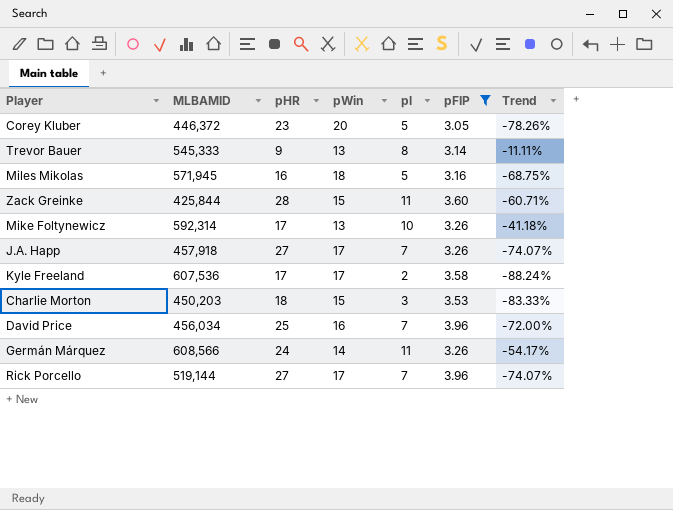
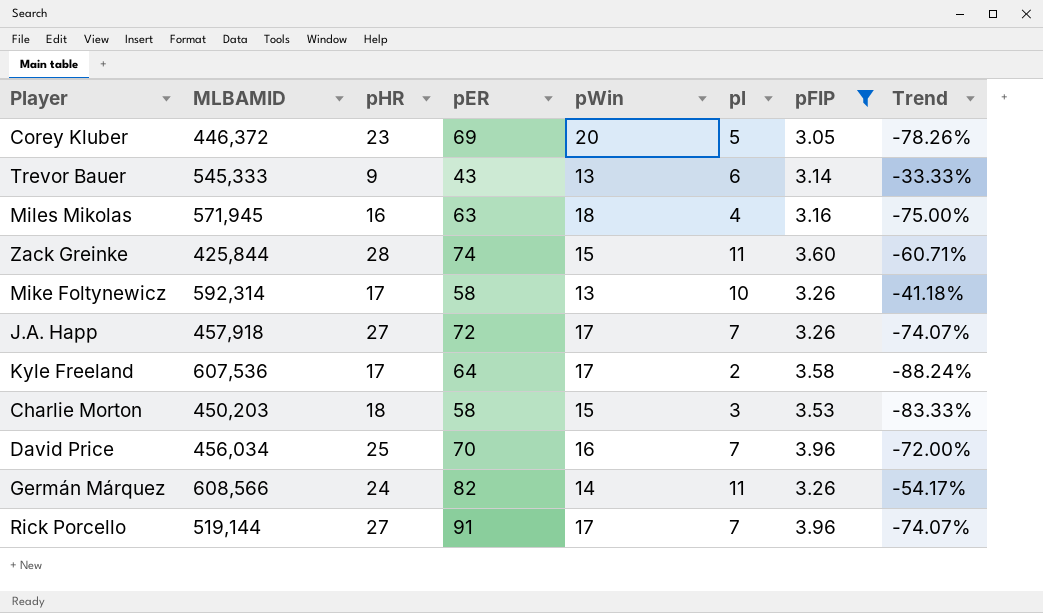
column pER | position: none -> 4
Trevor Bauer | pl: 8 -> 6
Trevor Bauer | Trend: -11.11% -> -33.33%
Miles Mikolas | pl: 5 -> 4
Miles Mikolas | Trend: -68.75% -> -75.00%

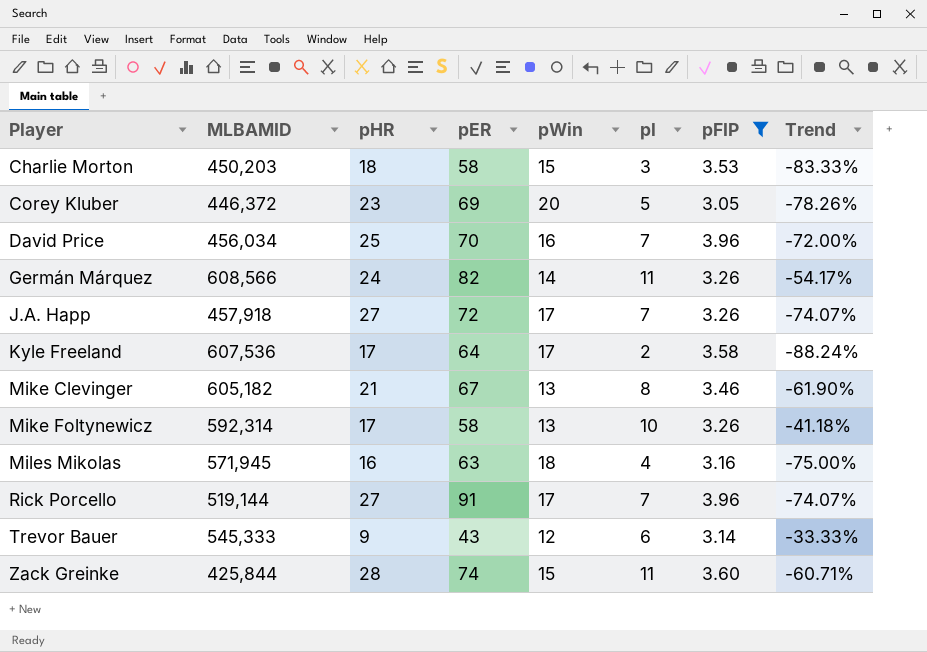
row order: none -> Player ascending
row Mike Clevinger: none -> 605,182 | 21 | 67 | 13 | 8 | 3.46 | -61.90%
Trevor Bauer | pWin: 13 -> 12

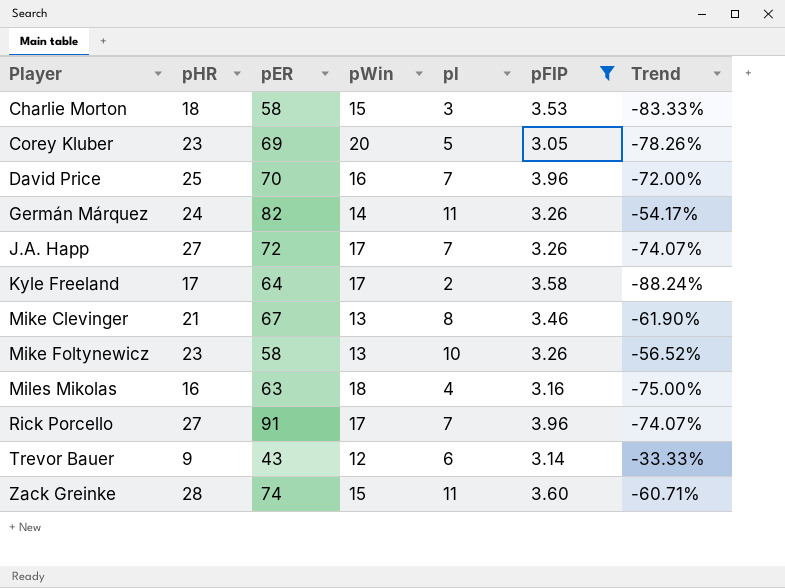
column MLBAMID | position: 2 -> none
Mike Foltynewicz | pHR: 17 -> 23
Mike Foltynewicz | Trend: -41.18% -> -56.52%

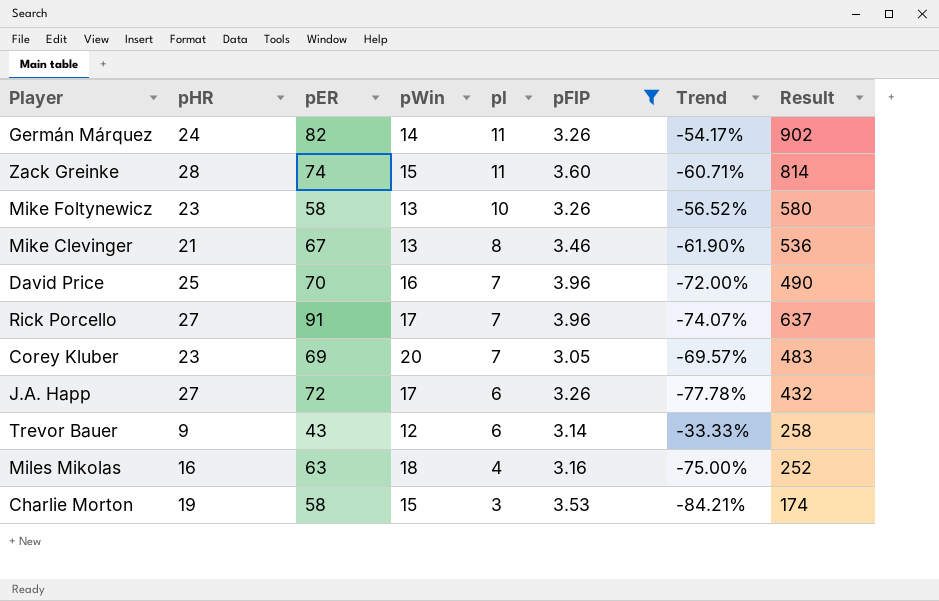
row order: Player ascending -> pl descending
column Result | formula: none -> [pER] * [pl]
row Kyle Freeland: 17 | 64 | 17 | 2 | 3.58 | -88.24% -> none
Corey Kluber | pl: 5 -> 7
Corey Kluber | Trend: -78.26% -> -69.57%
J.A. Happ | pl: 7 -> 6
J.A. Happ | Trend: -74.07% -> -77.78%
Charlie Morton | pHR: 18 -> 19
Charlie Morton | Trend: -83.33% -> -84.21%

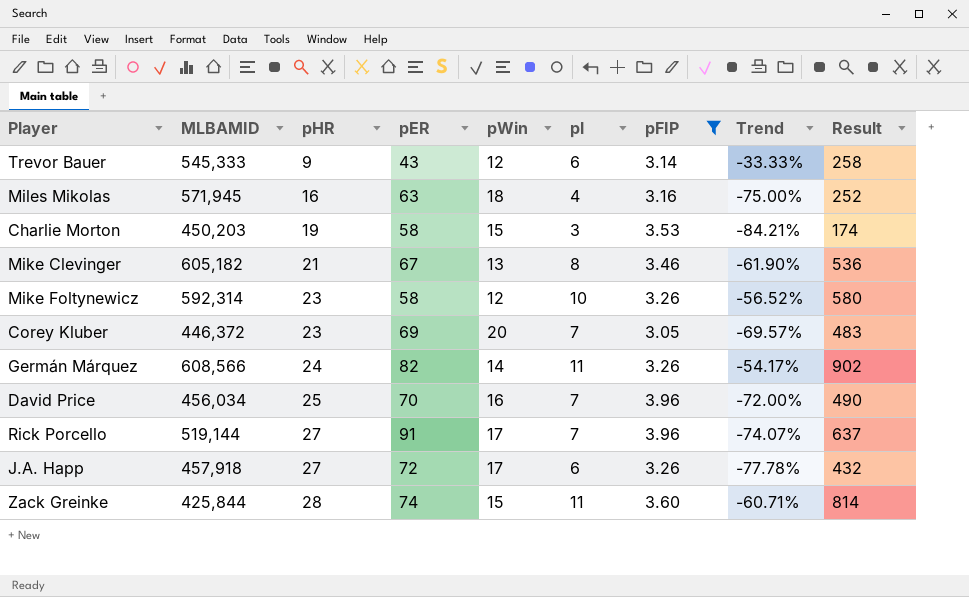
row order: pl descending -> pHR ascending
column MLBAMID | position: none -> 2
Mike Foltynewicz | pWin: 13 -> 12

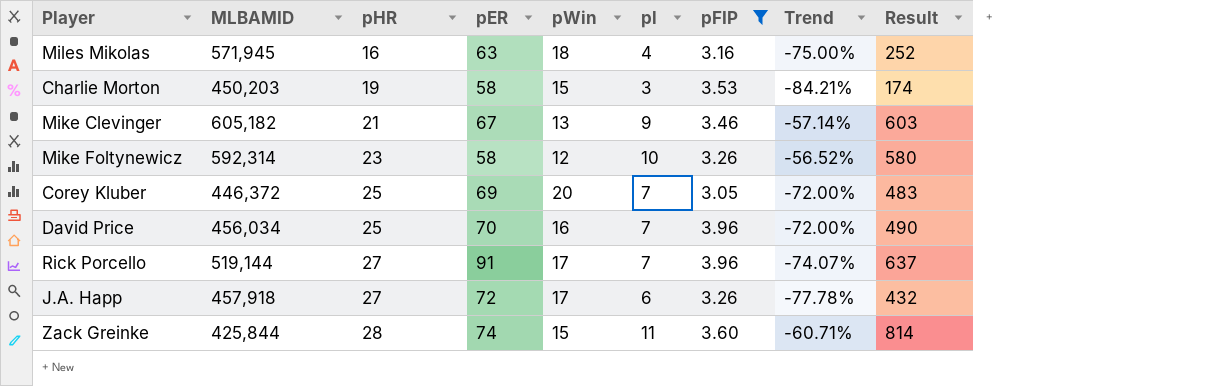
row Trevor Bauer: 545,333 | 9 | 43 | 12 | 6 | 3.14 | -33.33% | 258 -> none
row Germán Márquez: 608,566 | 24 | 82 | 14 | 11 | 3.26 | -54.17% | 902 -> none
Mike Clevinger | pl: 8 -> 9
Mike Clevinger | Trend: -61.90% -> -57.14%
Mike Clevinger | Result: 536 -> 603
Corey Kluber | pHR: 23 -> 25
Corey Kluber | Trend: -69.57% -> -72.00%

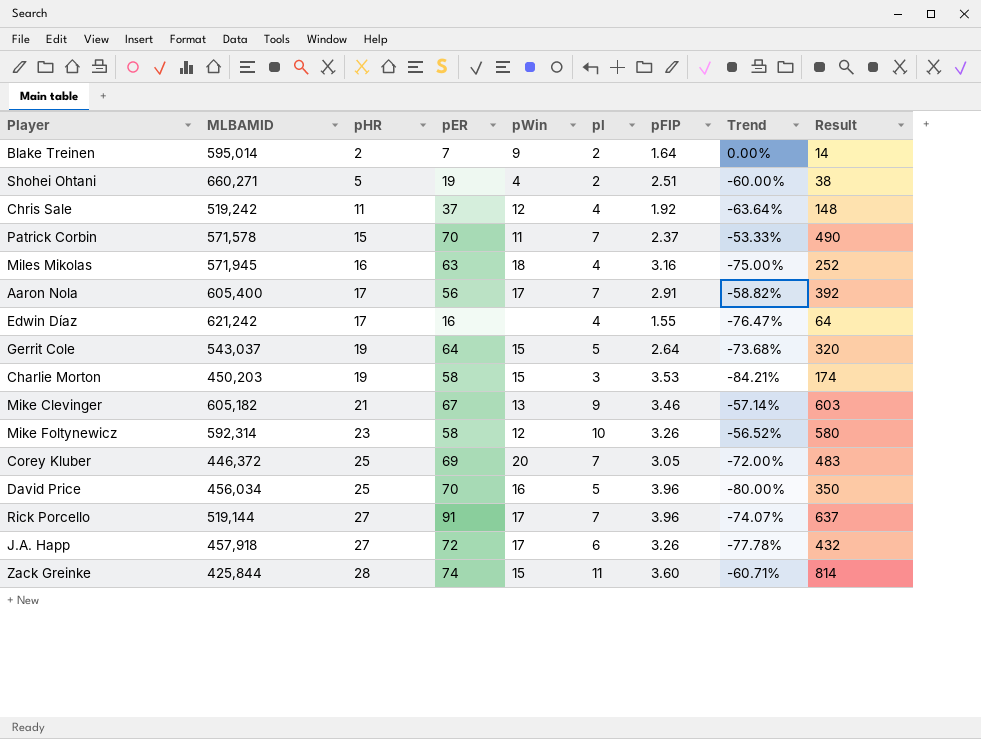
filter: pFIP >= 3.05 -> none
David Price | pl: 7 -> 5
David Price | Trend: -72.00% -> -80.00%
David Price | Result: 490 -> 350

